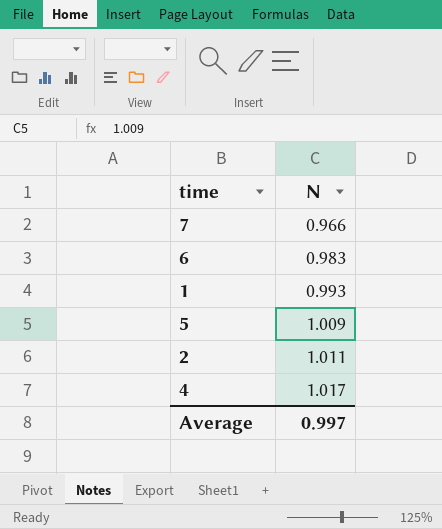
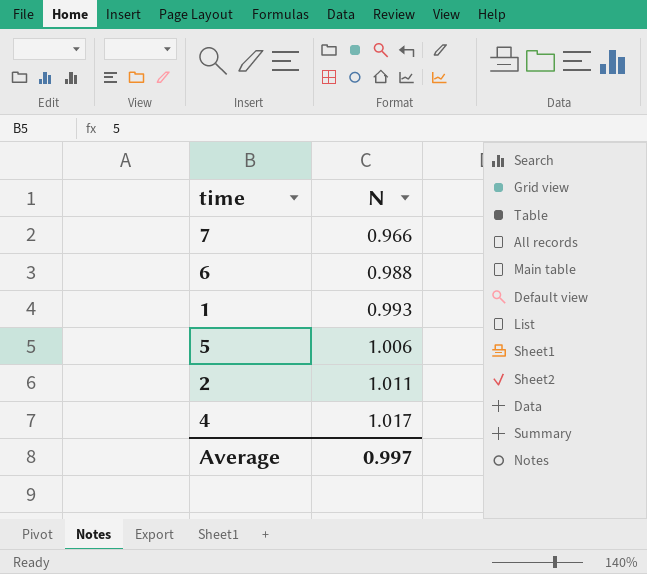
6 | N: 0.983 -> 0.988
5 | N: 1.009 -> 1.006

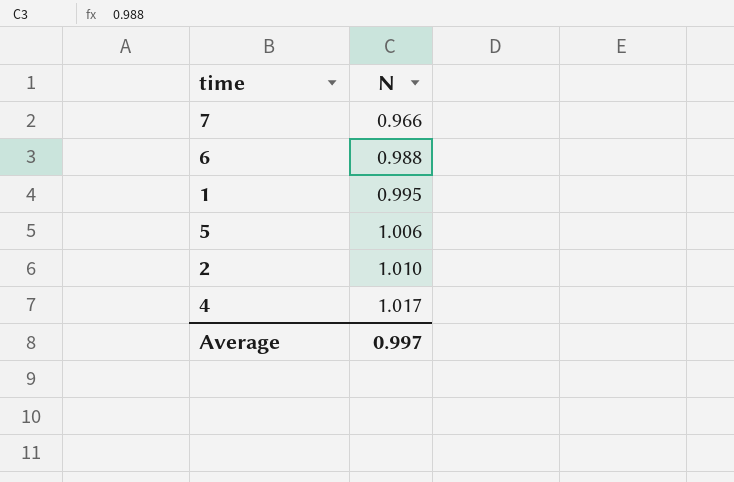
1 | N: 0.993 -> 0.995
2 | N: 1.011 -> 1.010

